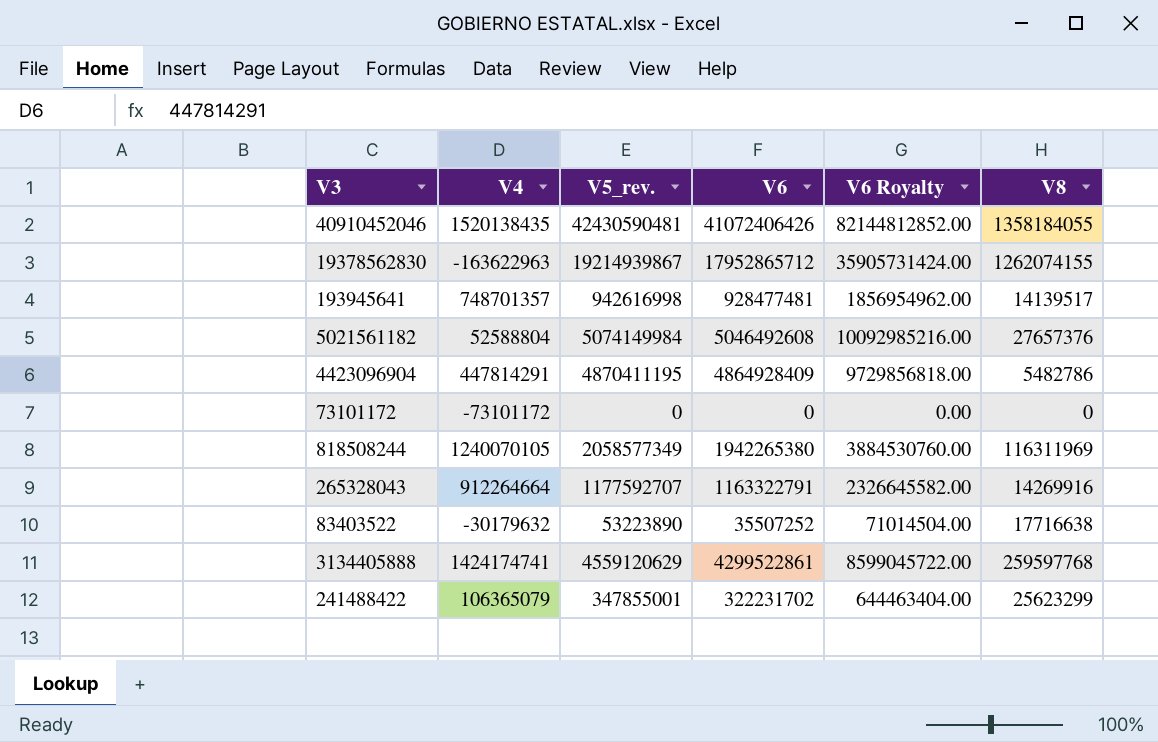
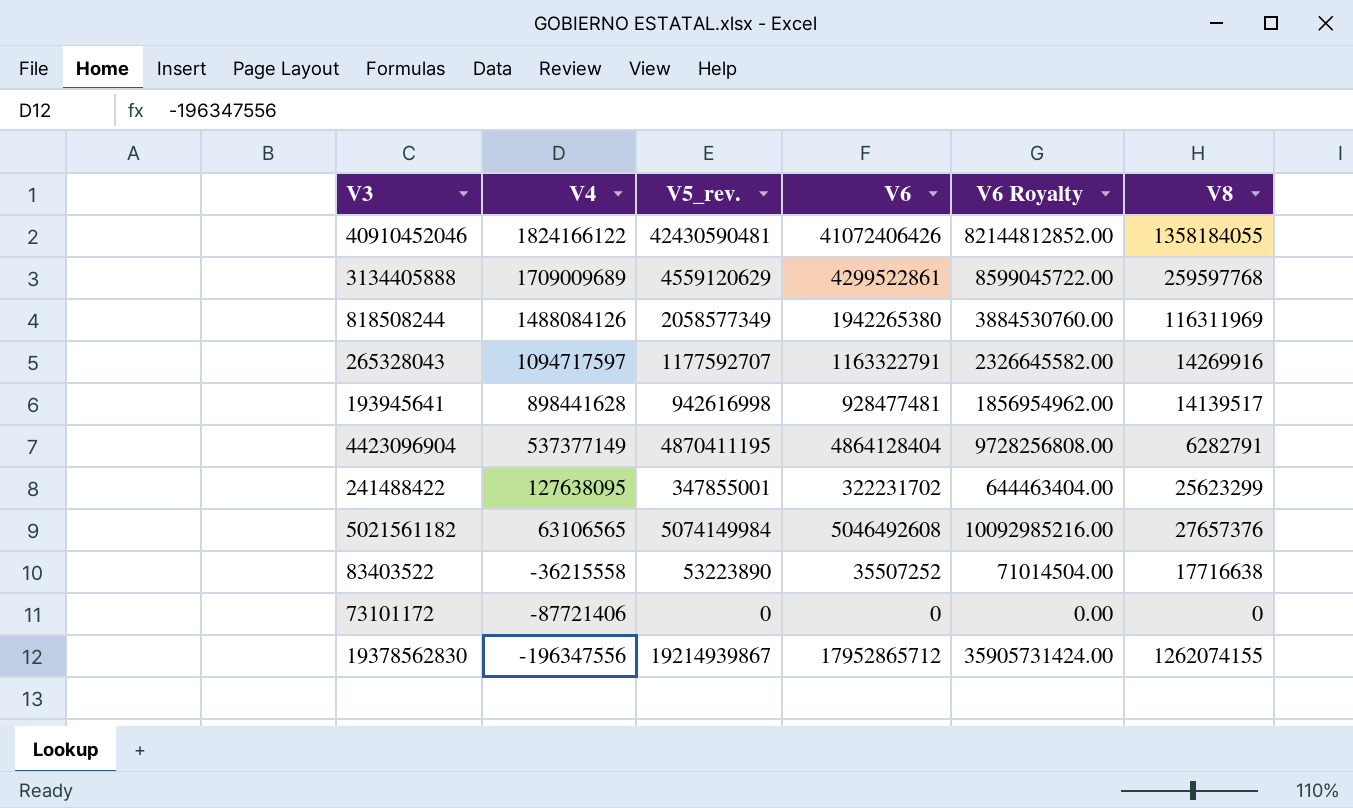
row order: none -> V4 descending
40910452046 | V4: 1520138435 -> 1824166122
3134405888 | V4: 1424174741 -> 1709009689
818508244 | V4: 1240070105 -> 1488084126
265328043 | V4: 912264664 -> 1094717597
193945641 | V4: 748701357 -> 898441628
4423096904 | V4: 447814291 -> 537377149
4423096904 | V6: 4864928409 -> 4864128404
4423096904 | V6 Royalty: 9729856818.00 -> 9728256808.00
4423096904 | V8: 5482786 -> 6282791
241488422 | V4: 106365079 -> 127638095
5021561182 | V4: 52588804 -> 63106565
83403522 | V4: -30179632 -> -36215558
73101172 | V4: -73101172 -> -87721406
19378562830 | V4: -163622963 -> -196347556

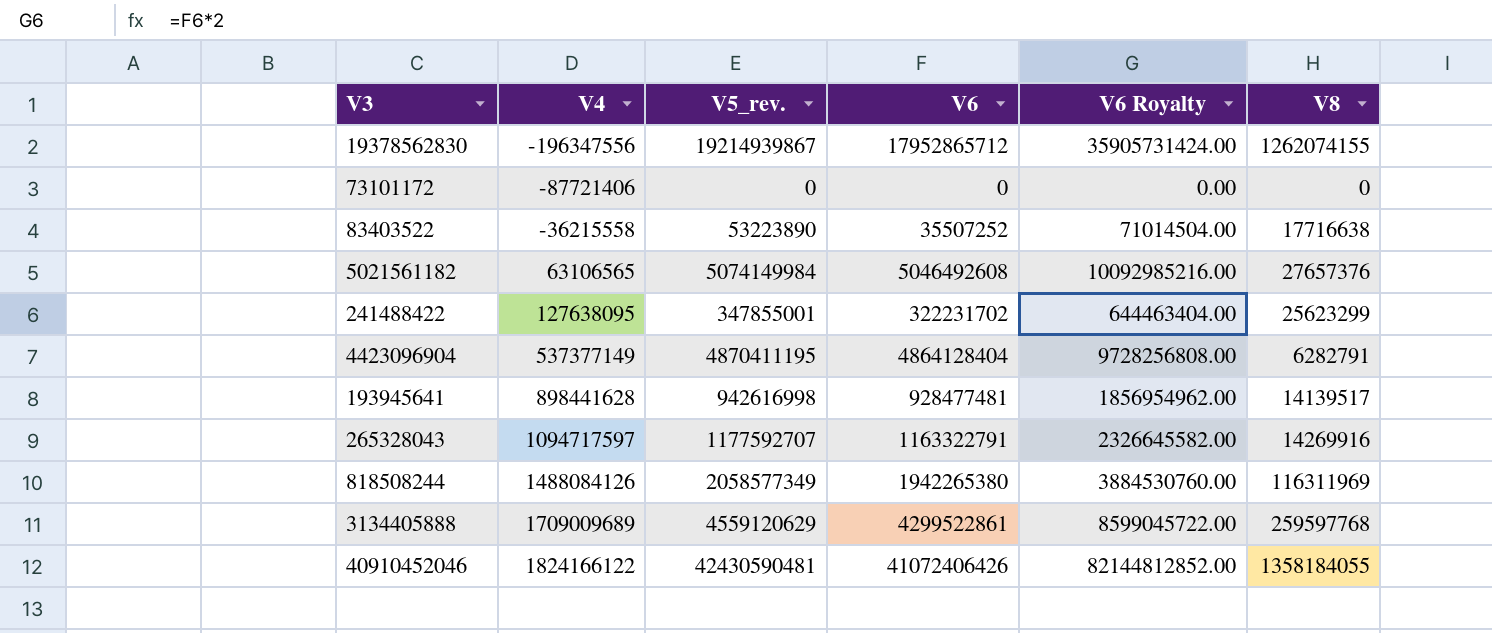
row order: V4 descending -> V4 ascending

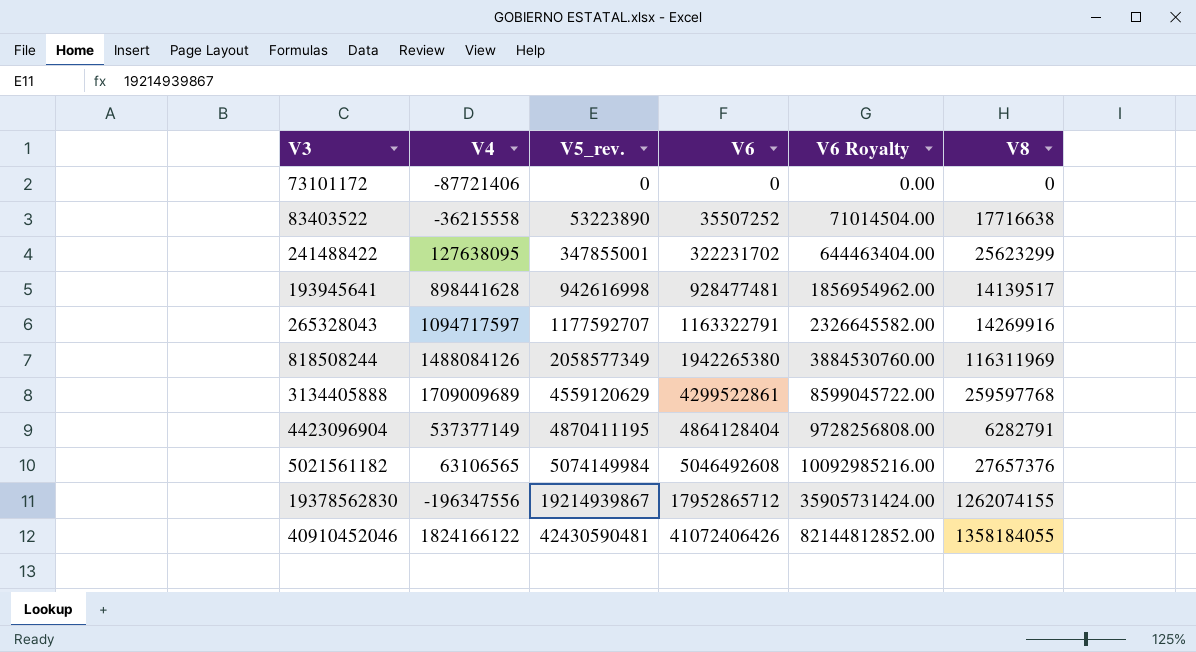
row order: V4 ascending -> V5_rev. ascending

